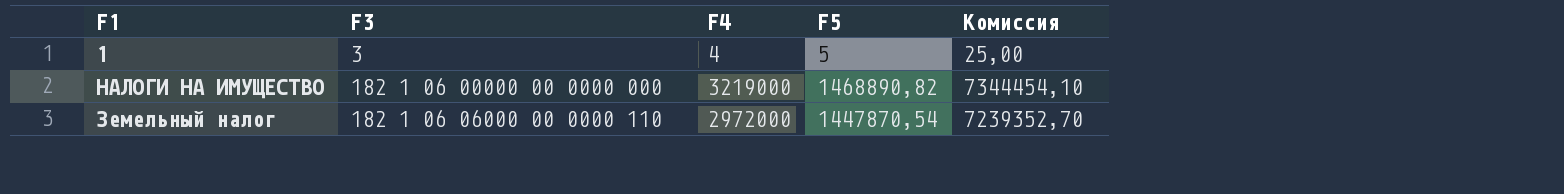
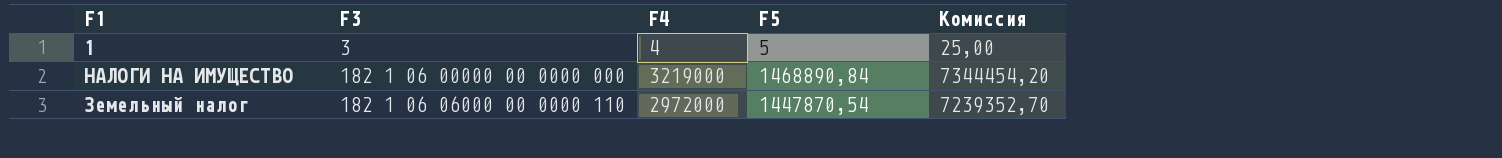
НАЛОГИ НА ИМУЩЕСТВО | F5: 1468890,82 -> 1468890,84
НАЛОГИ НА ИМУЩЕСТВО | Комиссия: 7344454,10 -> 7344454,20

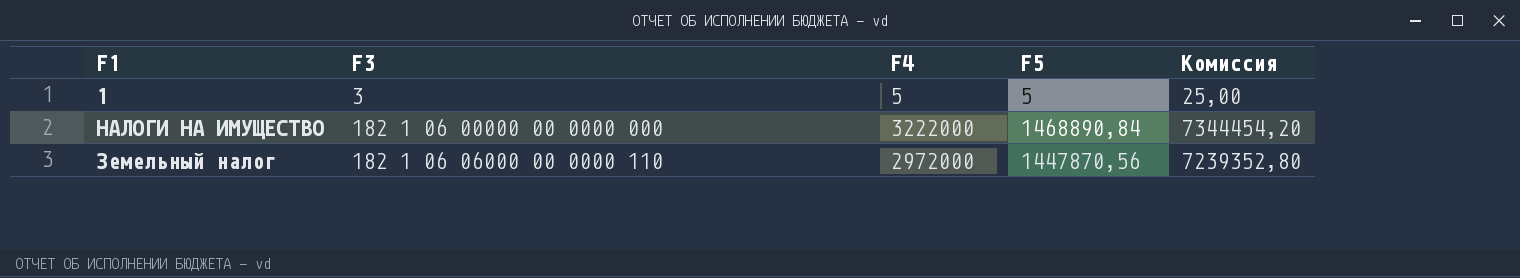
1 | F4: 4 -> 5
НАЛОГИ НА ИМУЩЕСТВО | F4: 3219000 -> 3222000
Земельный налог | F5: 1447870,54 -> 1447870,56
Земельный налог | Комиссия: 7239352,70 -> 7239352,80

